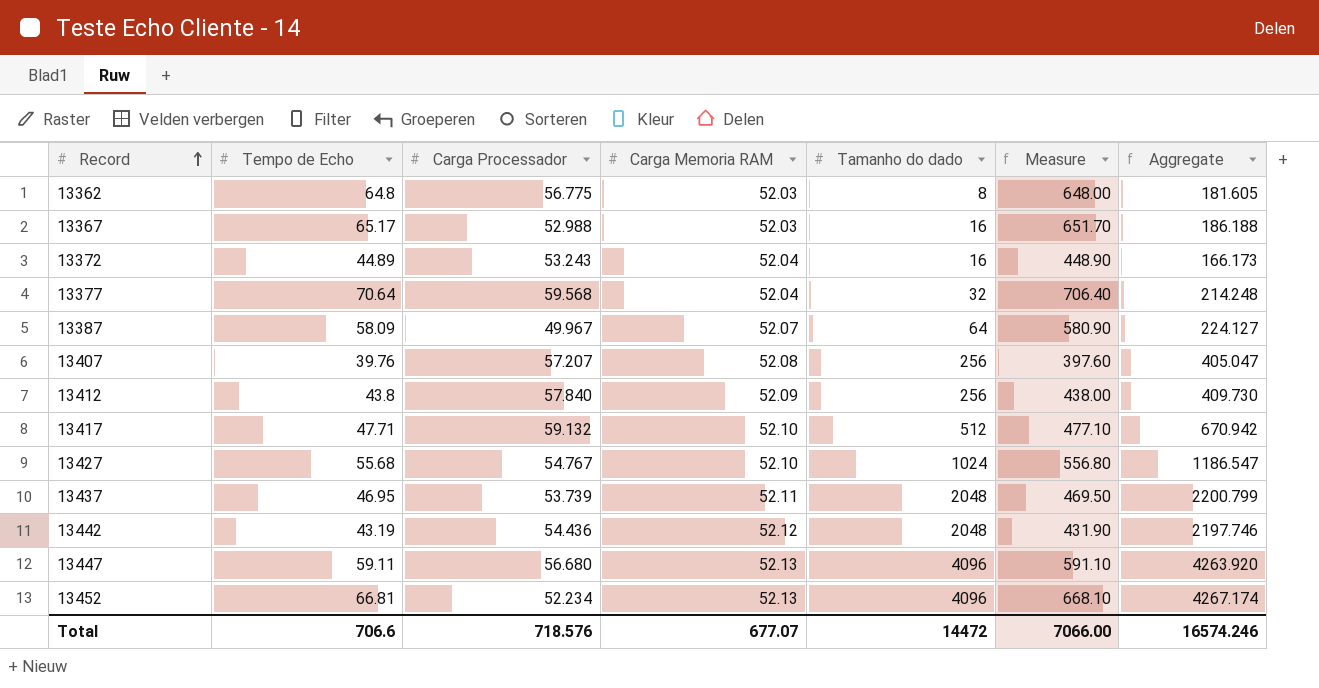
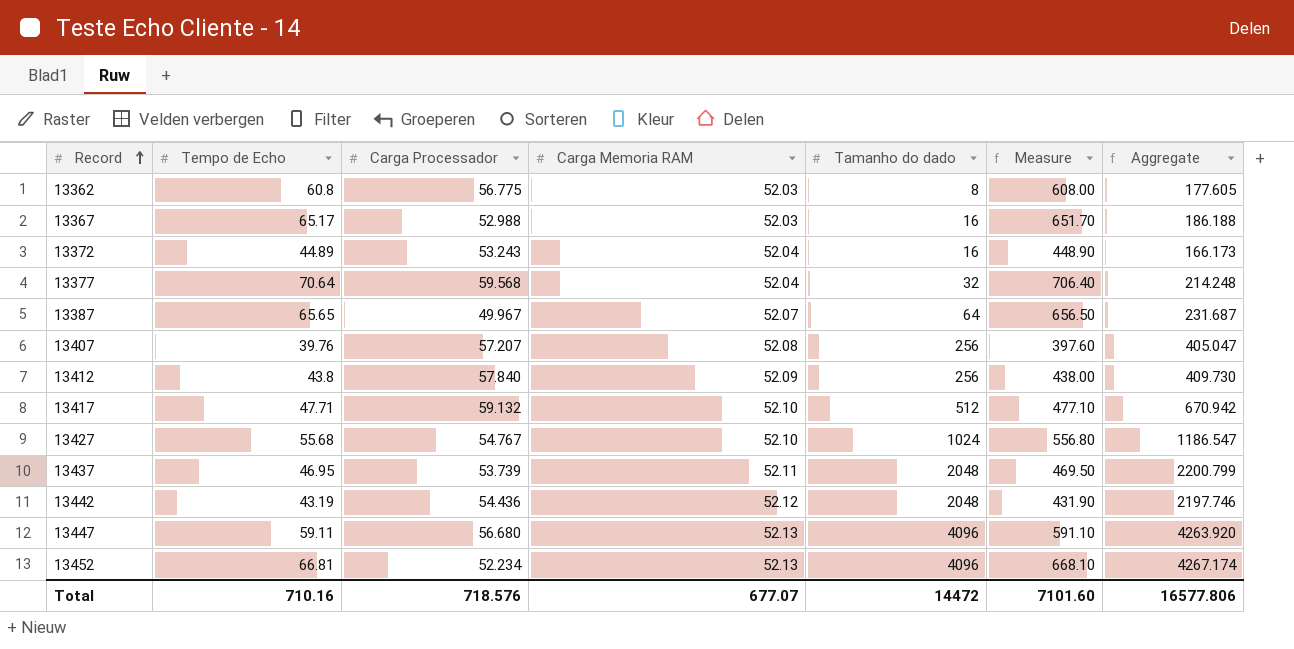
13362 | Tempo de Echo: 64.8 -> 60.8
13362 | Measure: 648.00 -> 608.00
13362 | Aggregate: 181.605 -> 177.605
13387 | Tempo de Echo: 58.09 -> 65.65
13387 | Measure: 580.90 -> 656.50
13387 | Aggregate: 224.127 -> 231.687
Total | Tempo de Echo: 706.6 -> 710.16
Total | Measure: 7066.00 -> 7101.60
Total | Aggregate: 16574.246 -> 16577.806

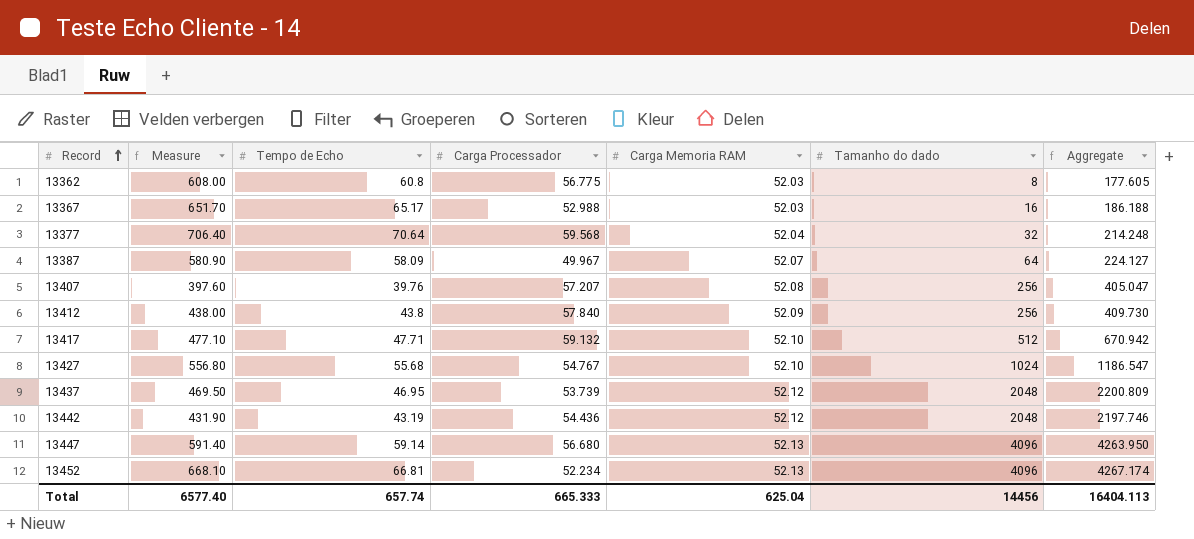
column Measure | position: 6 -> 2
row 13372: 44.89 | 53.243 | 52.04 | 16 | 448.90 | 166.173 -> none
13387 | Measure: 656.50 -> 580.90
13387 | Tempo de Echo: 65.65 -> 58.09
13387 | Aggregate: 231.687 -> 224.127
13437 | Carga Memoria RAM: 52.11 -> 52.12
13437 | Aggregate: 2200.799 -> 2200.809
13447 | Measure: 591.10 -> 591.40
13447 | Tempo de Echo: 59.11 -> 59.14
13447 | Aggregate: 4263.920 -> 4263.950
Total | Measure: 7101.60 -> 6577.40
Total | Tempo de Echo: 710.16 -> 657.74
Total | Carga Processador: 718.576 -> 665.333
Total | Carga Memoria RAM: 677.07 -> 625.04
Total | Tamanho do dado: 14472 -> 14456
Total | Aggregate: 16577.806 -> 16404.113

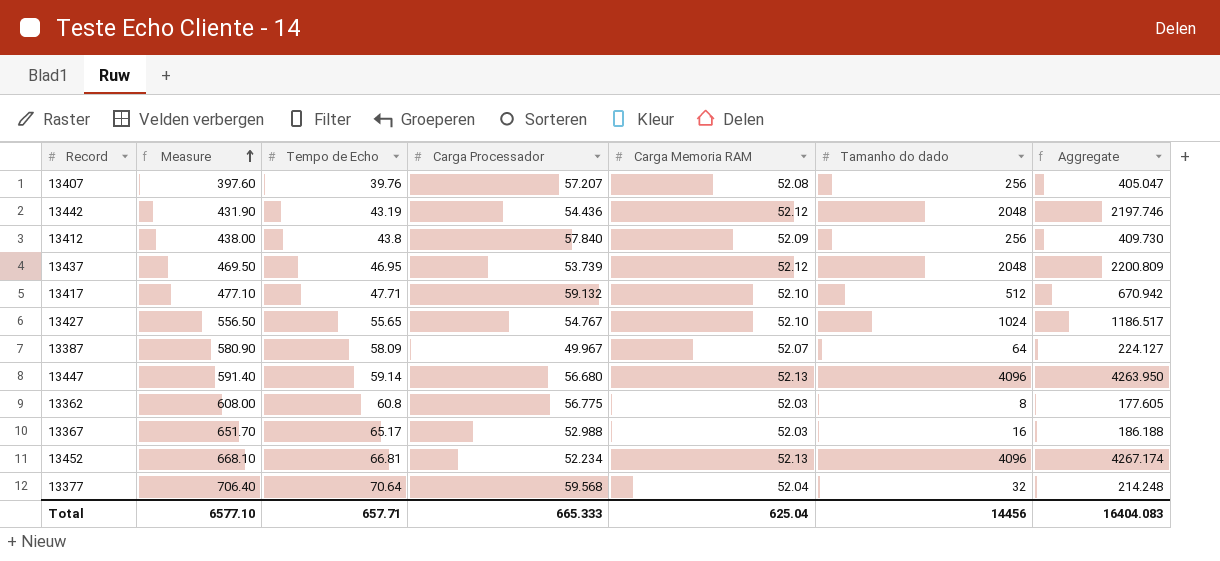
row order: Record ascending -> Measure ascending
13427 | Measure: 556.80 -> 556.50
13427 | Tempo de Echo: 55.68 -> 55.65
13427 | Aggregate: 1186.547 -> 1186.517
Total | Measure: 6577.40 -> 6577.10
Total | Tempo de Echo: 657.74 -> 657.71
Total | Aggregate: 16404.113 -> 16404.083

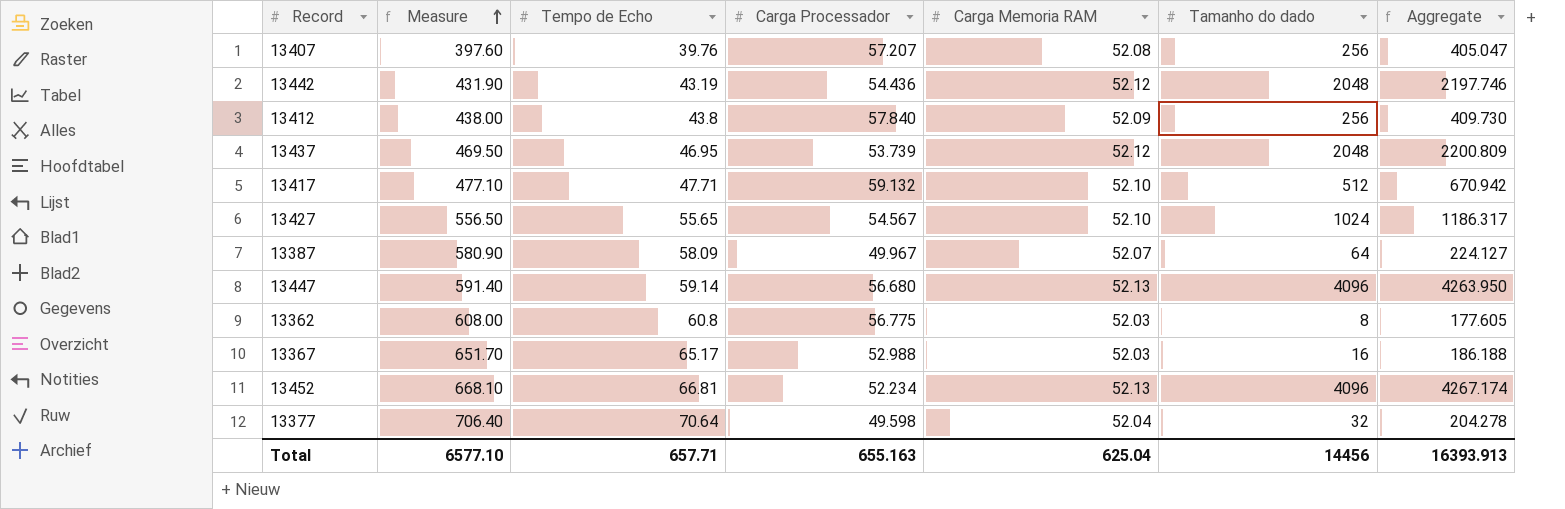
13427 | Carga Processador: 54.767 -> 54.567
13427 | Aggregate: 1186.517 -> 1186.317
13377 | Carga Processador: 59.568 -> 49.598
13377 | Aggregate: 214.248 -> 204.278
Total | Carga Processador: 665.333 -> 655.163
Total | Aggregate: 16404.083 -> 16393.913

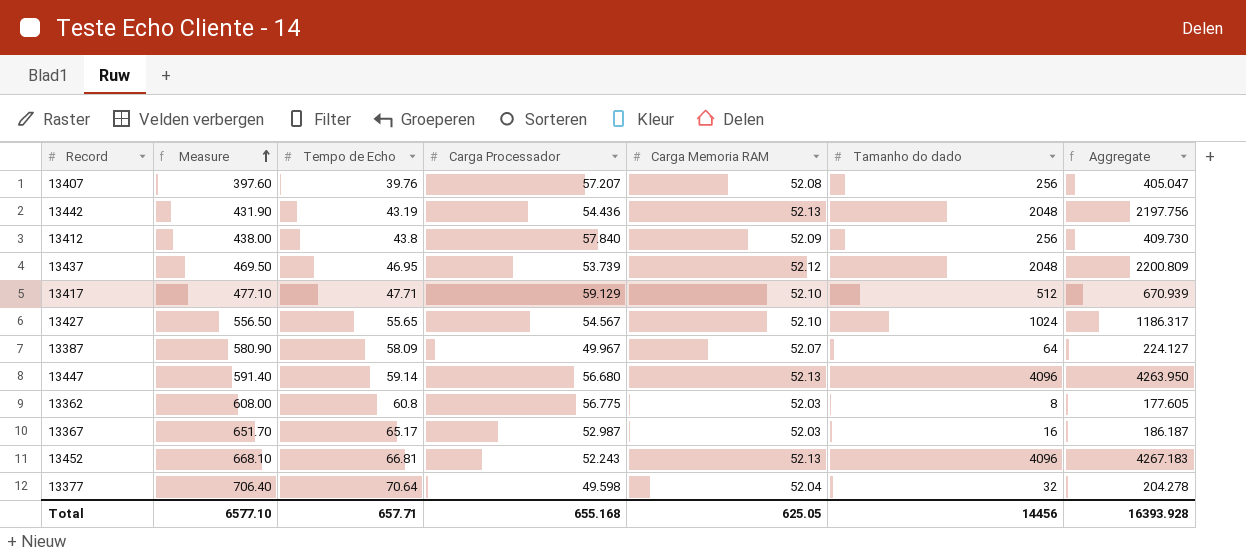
13442 | Carga Memoria RAM: 52.12 -> 52.13
13442 | Aggregate: 2197.746 -> 2197.756
13417 | Carga Processador: 59.132 -> 59.129
13417 | Aggregate: 670.942 -> 670.939
13367 | Carga Processador: 52.988 -> 52.987
13367 | Aggregate: 186.188 -> 186.187
13452 | Carga Processador: 52.234 -> 52.243
13452 | Aggregate: 4267.174 -> 4267.183
Total | Carga Processador: 655.163 -> 655.168
Total | Carga Memoria RAM: 625.04 -> 625.05
Total | Aggregate: 16393.913 -> 16393.928

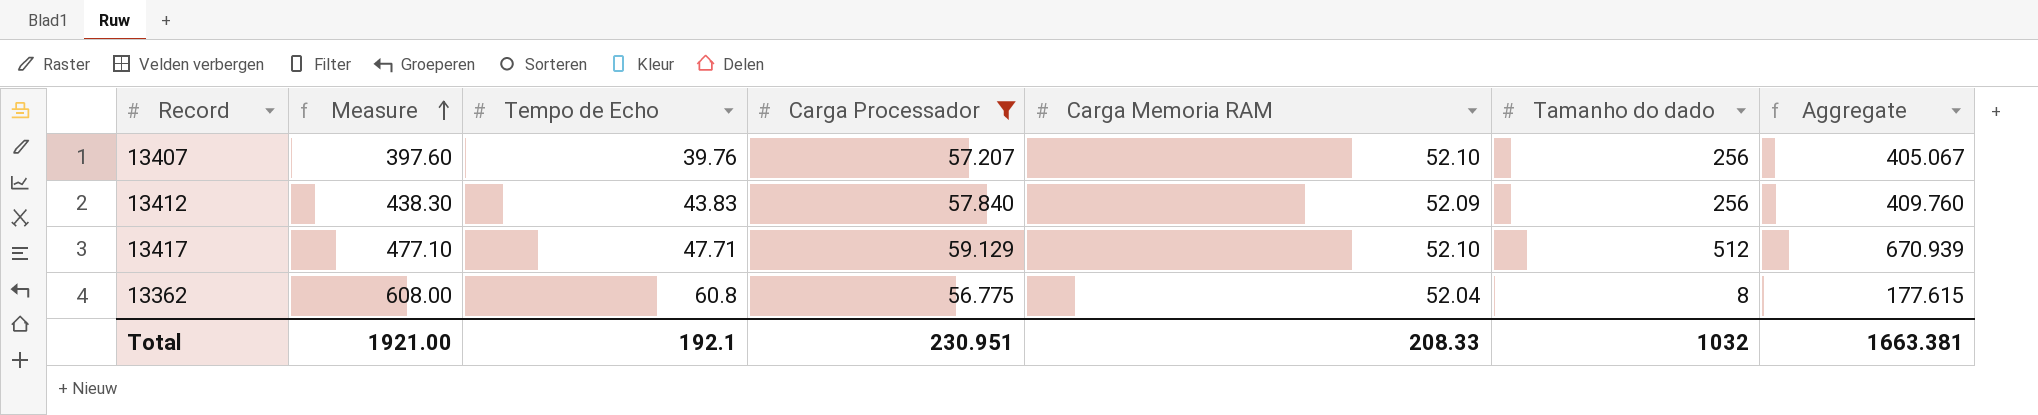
filter: none -> Carga Processador >= 56.775
13407 | Carga Memoria RAM: 52.08 -> 52.10
13407 | Aggregate: 405.047 -> 405.067
13412 | Measure: 438.00 -> 438.30
13412 | Tempo de Echo: 43.8 -> 43.83
13412 | Aggregate: 409.730 -> 409.760
13362 | Carga Memoria RAM: 52.03 -> 52.04
13362 | Aggregate: 177.605 -> 177.615
Total | Measure: 6577.10 -> 1921.00
Total | Tempo de Echo: 657.71 -> 192.1
Total | Carga Processador: 655.168 -> 230.951
Total | Carga Memoria RAM: 625.05 -> 208.33
Total | Tamanho do dado: 14456 -> 1032
Total | Aggregate: 16393.928 -> 1663.381

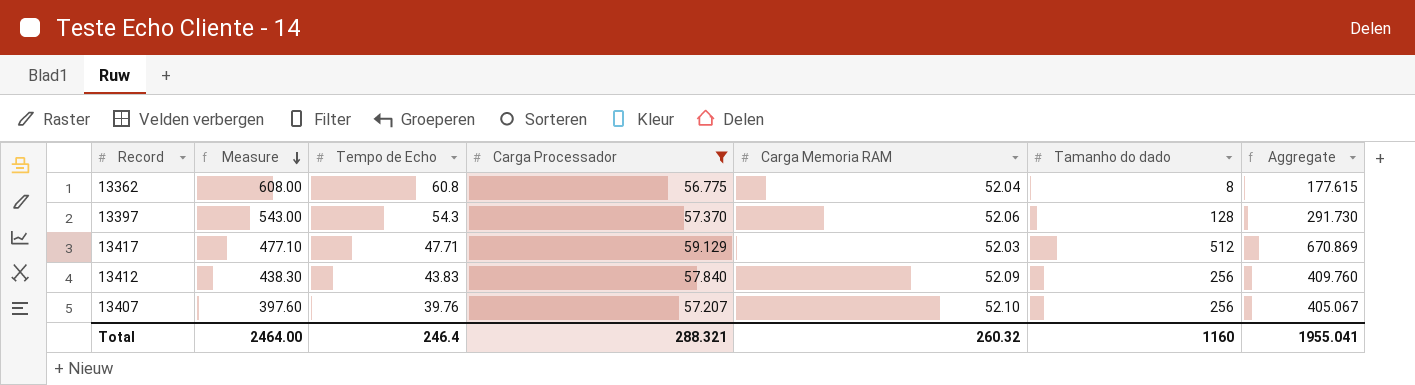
row order: Measure ascending -> Measure descending
row 13397: none -> 543.00 | 54.3 | 57.370 | 52.06 | 128 | 291.730
13417 | Carga Memoria RAM: 52.10 -> 52.03
13417 | Aggregate: 670.939 -> 670.869
Total | Measure: 1921.00 -> 2464.00
Total | Tempo de Echo: 192.1 -> 246.4
Total | Carga Processador: 230.951 -> 288.321
Total | Carga Memoria RAM: 208.33 -> 260.32
Total | Tamanho do dado: 1032 -> 1160
Total | Aggregate: 1663.381 -> 1955.041

